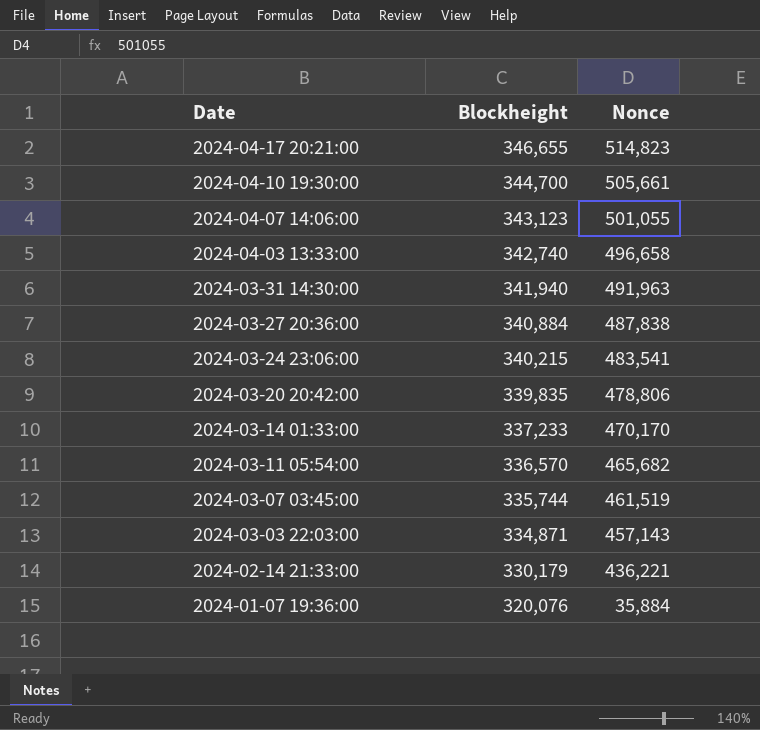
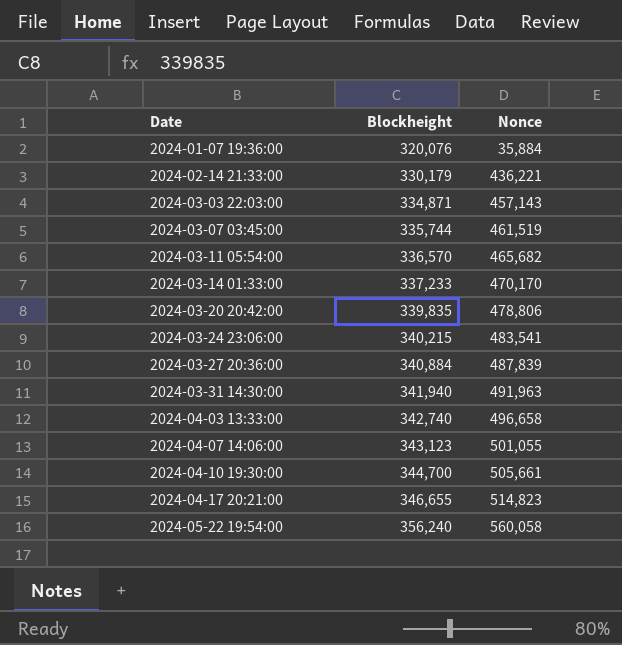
row order: Date descending -> Date ascending
2024-03-27 20:36:00 | Nonce: 487,838 -> 487,839
row 2024-05-22 19:54:00: none -> 356,240 | 560,058

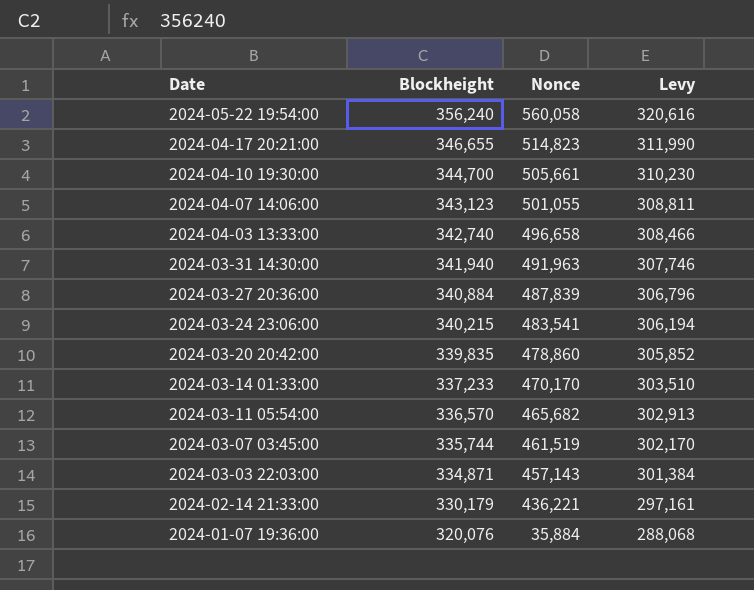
row order: Date ascending -> Date descending
column Levy | formula: none -> [Blockheight] * 0.9
2024-03-20 20:42:00 | Nonce: 478,806 -> 478,860

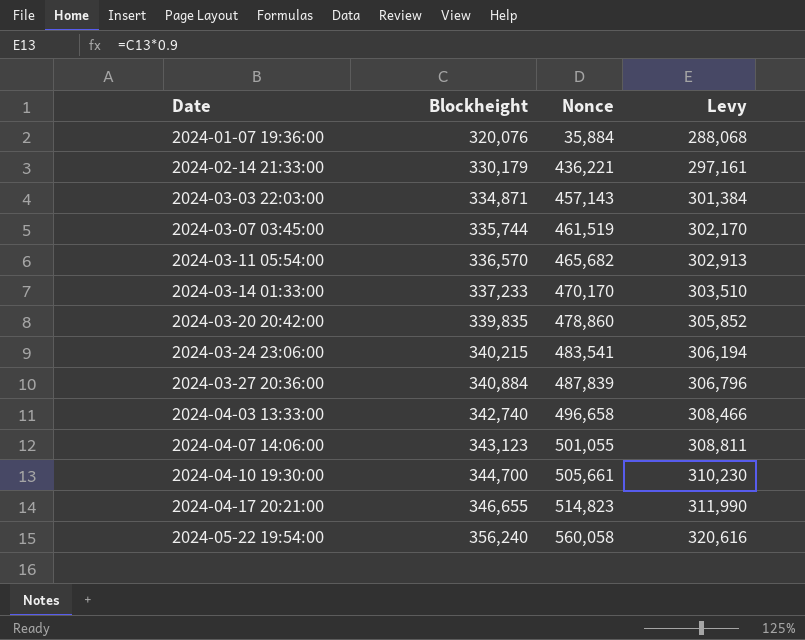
row order: Date descending -> Date ascending
row 2024-03-31 14:30:00: 341,940 | 491,963 | 307,746 -> none

